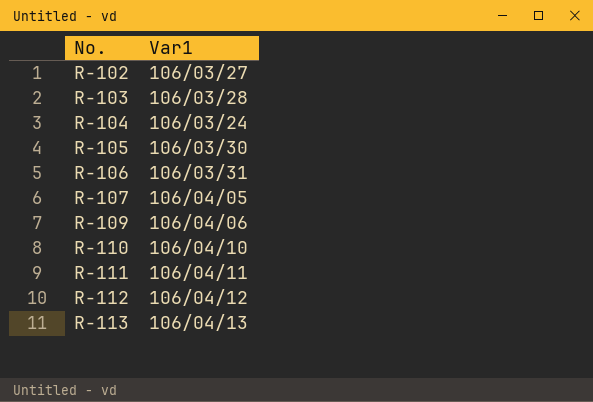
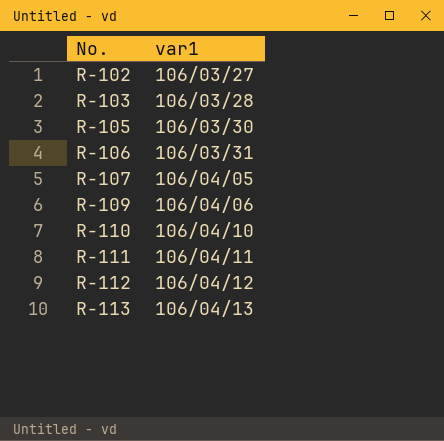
column name: Var1 -> var1
row R-104: 106/03/24 -> none

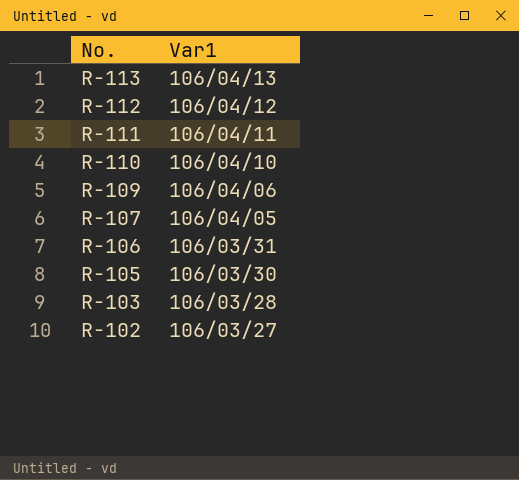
row order: No. ascending -> No. descending
column name: var1 -> Var1

